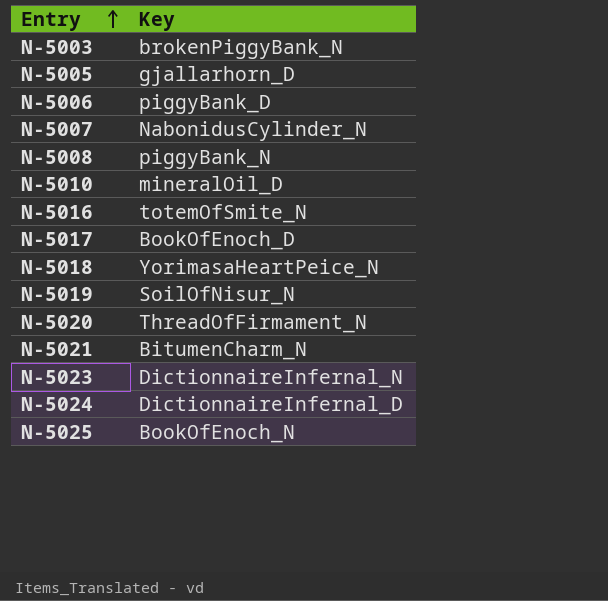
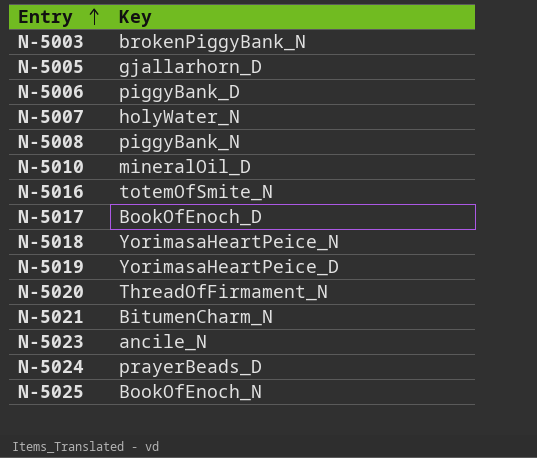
N-5007 | Key: NabonidusCylinder_N -> holyWater_N
N-5019 | Key: SoilOfNisur_N -> YorimasaHeartPeice_D
N-5023 | Key: DictionnaireInfernal_N -> ancile_N
N-5024 | Key: DictionnaireInfernal_D -> prayerBeads_D

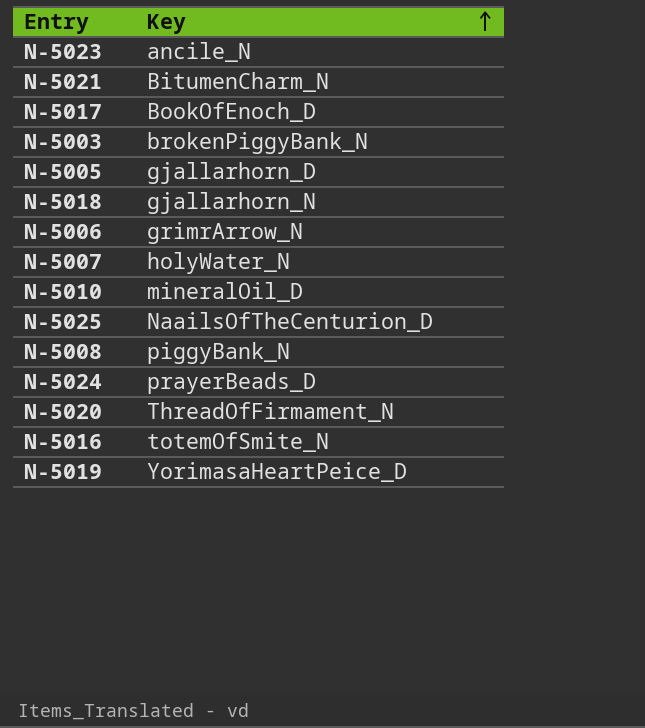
row order: Entry ascending -> Key ascending
N-5018 | Key: YorimasaHeartPeice_N -> gjallarhorn_N
N-5006 | Key: piggyBank_D -> grimrArrow_N
N-5025 | Key: BookOfEnoch_N -> NaailsOfTheCenturion_D

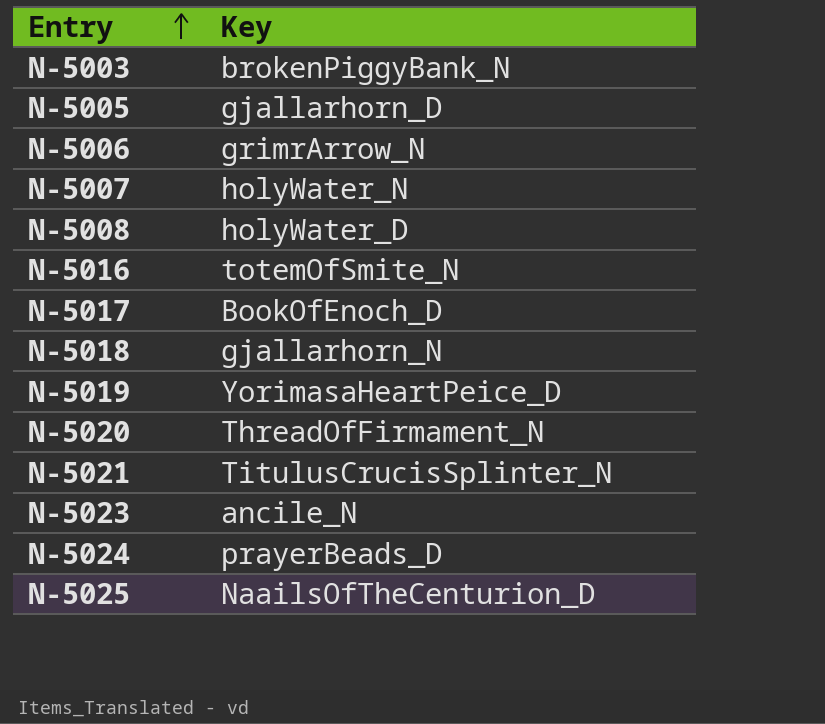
row order: Key ascending -> Entry ascending
row N-5010: mineralOil_D -> none
N-5008 | Key: piggyBank_N -> holyWater_D
N-5021 | Key: BitumenCharm_N -> TitulusCrucisSplinter_N

